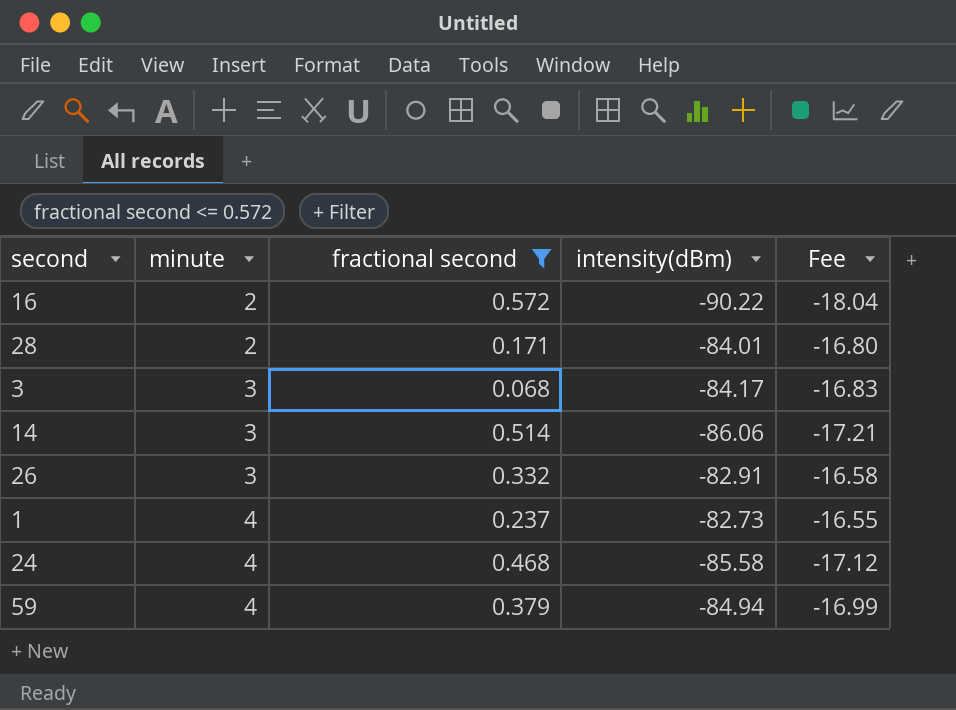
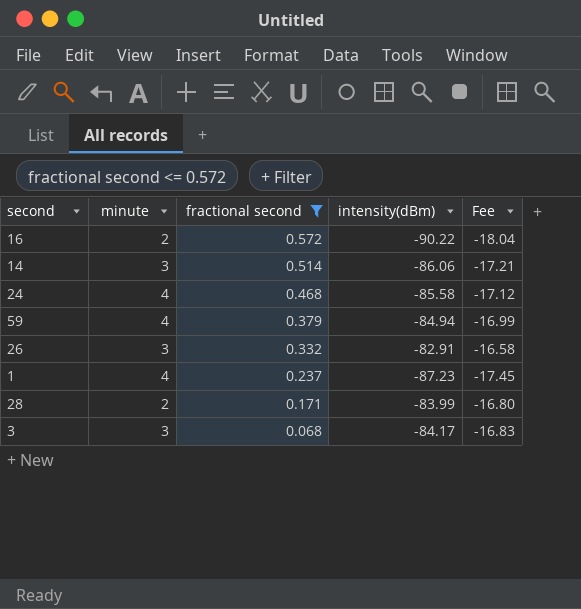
row order: minute ascending -> fractional second descending
1 | intensity(dBm): -82.73 -> -87.23
1 | Fee: -16.55 -> -17.45
28 | intensity(dBm): -84.01 -> -83.99

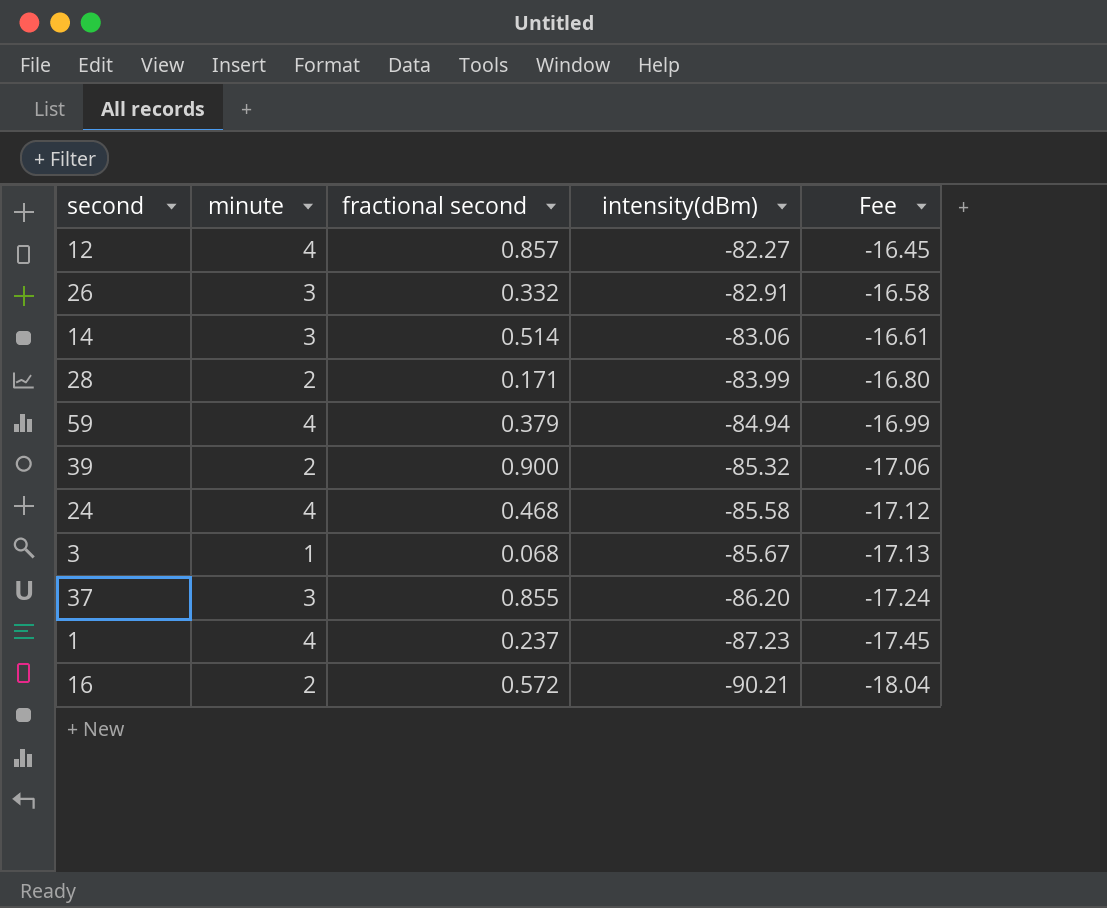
filter: fractional second <= 0.572 -> none
row order: fractional second descending -> intensity(dBm) descending
14 | intensity(dBm): -86.06 -> -83.06
14 | Fee: -17.21 -> -16.61
3 | minute: 3 -> 1
3 | intensity(dBm): -84.17 -> -85.67
3 | Fee: -16.83 -> -17.13
16 | intensity(dBm): -90.22 -> -90.21

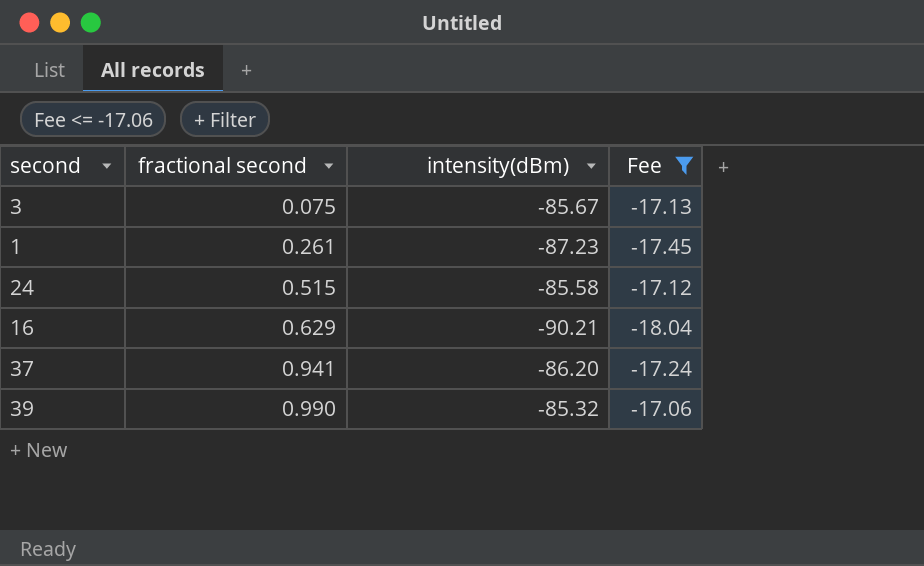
filter: none -> Fee <= -17.06
row order: intensity(dBm) descending -> fractional second ascending
column minute | position: 2 -> none
3 | fractional second: 0.068 -> 0.075
1 | fractional second: 0.237 -> 0.261
24 | fractional second: 0.468 -> 0.515
16 | fractional second: 0.572 -> 0.629
37 | fractional second: 0.855 -> 0.941
39 | fractional second: 0.900 -> 0.990

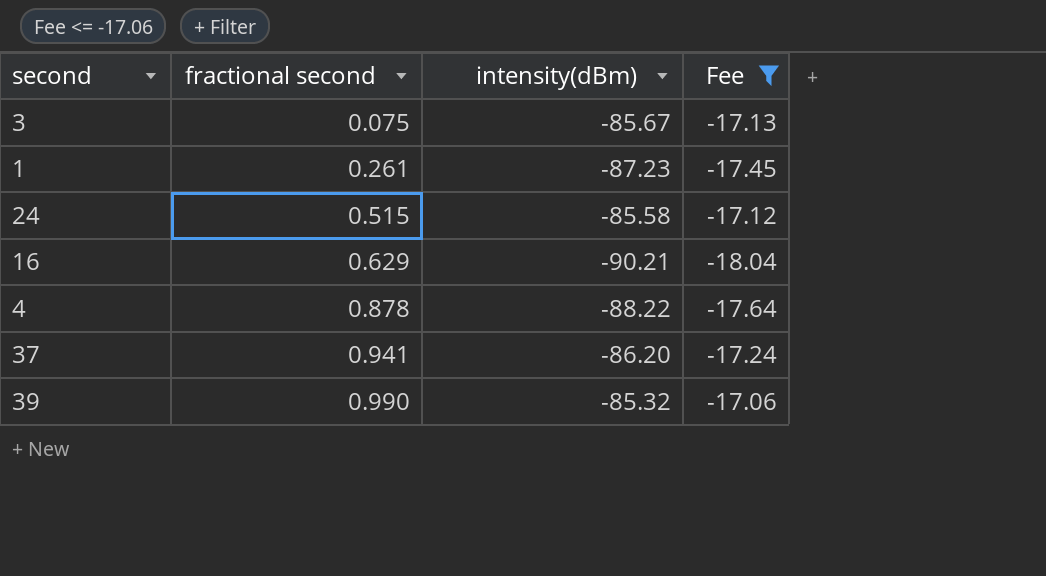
row 4: none -> 0.878 | -88.22 | -17.64

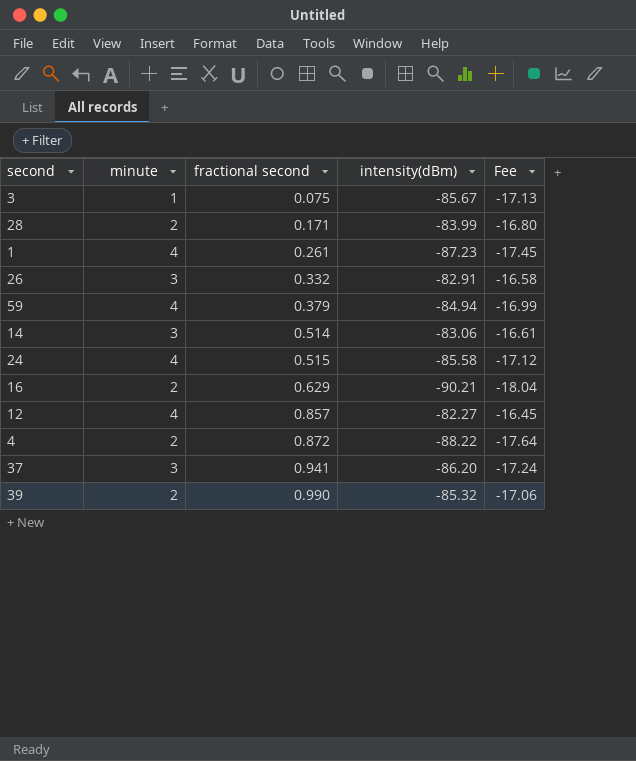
filter: Fee <= -17.06 -> none
column minute | position: none -> 2
4 | fractional second: 0.878 -> 0.872

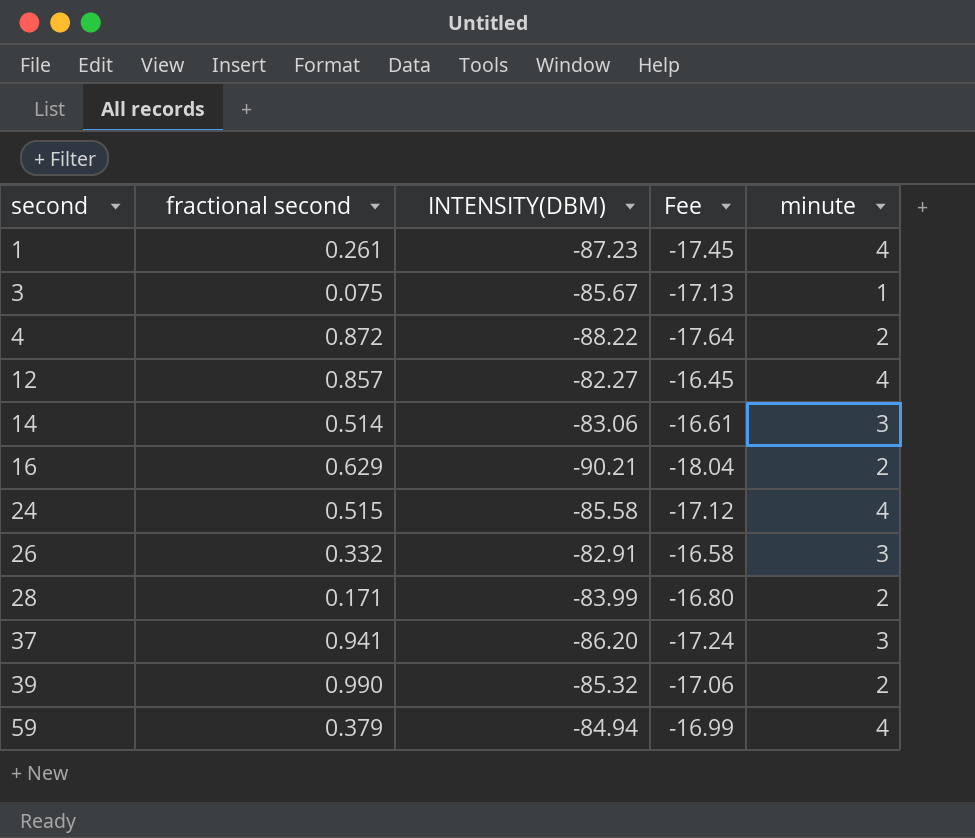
row order: fractional second ascending -> second ascending
column name: intensity(dBm) -> INTENSITY(DBM)
column minute | position: 2 -> 5

